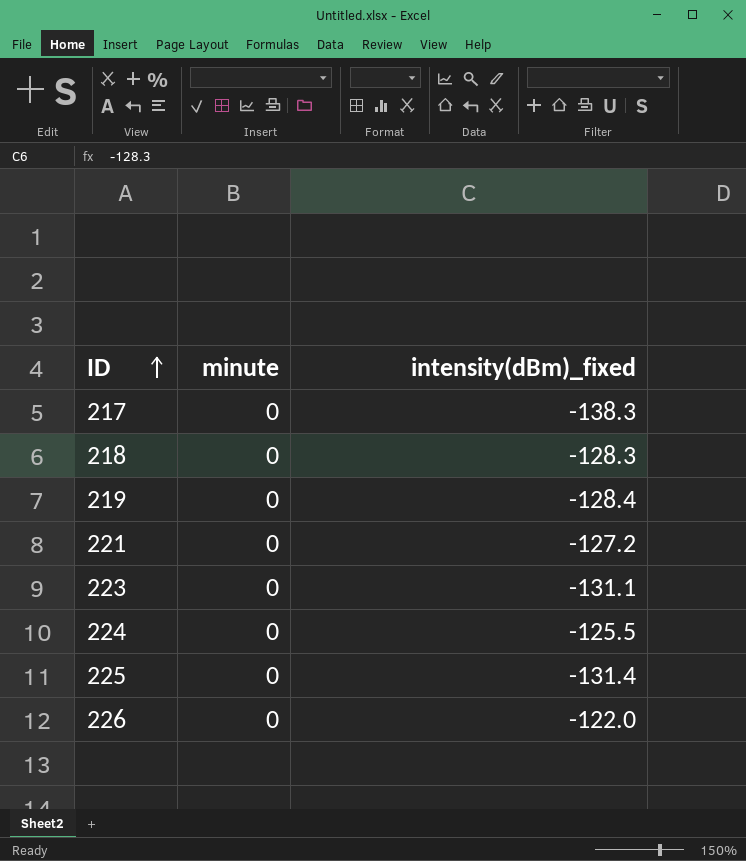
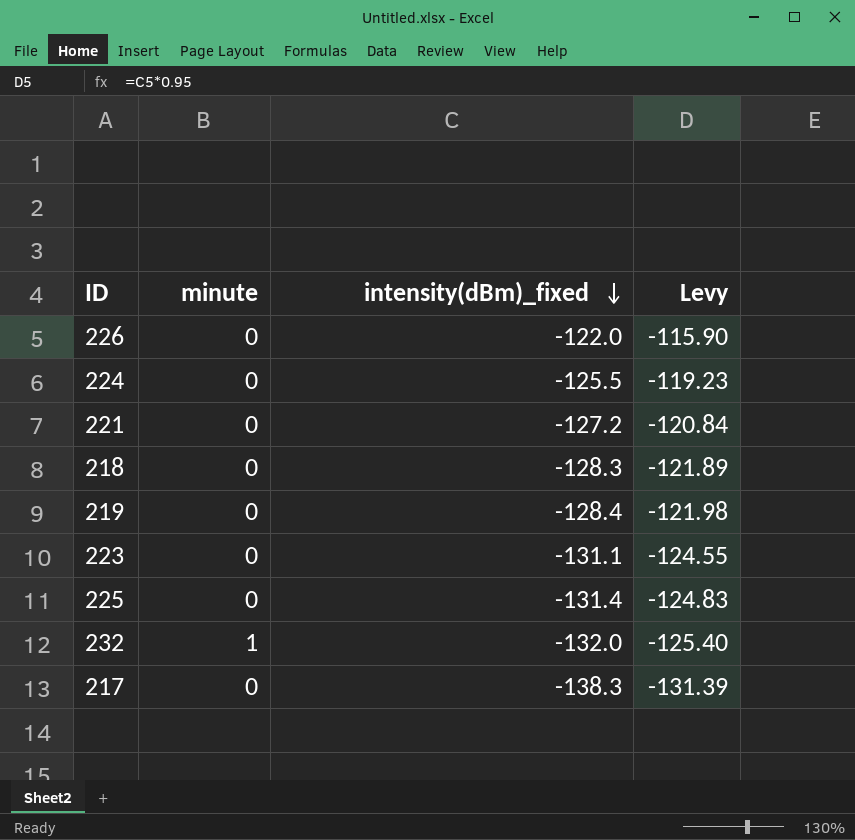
row order: ID ascending -> intensity(dBm)_fixed descending
column Levy | formula: none -> [intensity(dBm)_fixed] * 0.95
row 232: none -> 1 | -132.0 | -125.40

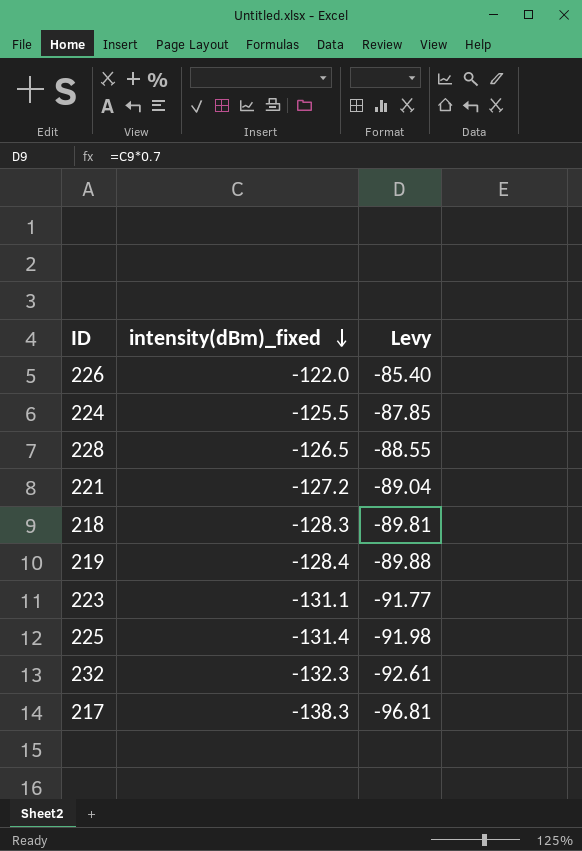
column minute | position: 2 -> none
column Levy | formula: [intensity(dBm)_fixed] * 0.95 -> [intensity(dBm)_fixed] * 0.7
row 228: none -> -126.5 | -88.55
232 | intensity(dBm)_fixed: -132.0 -> -132.3

